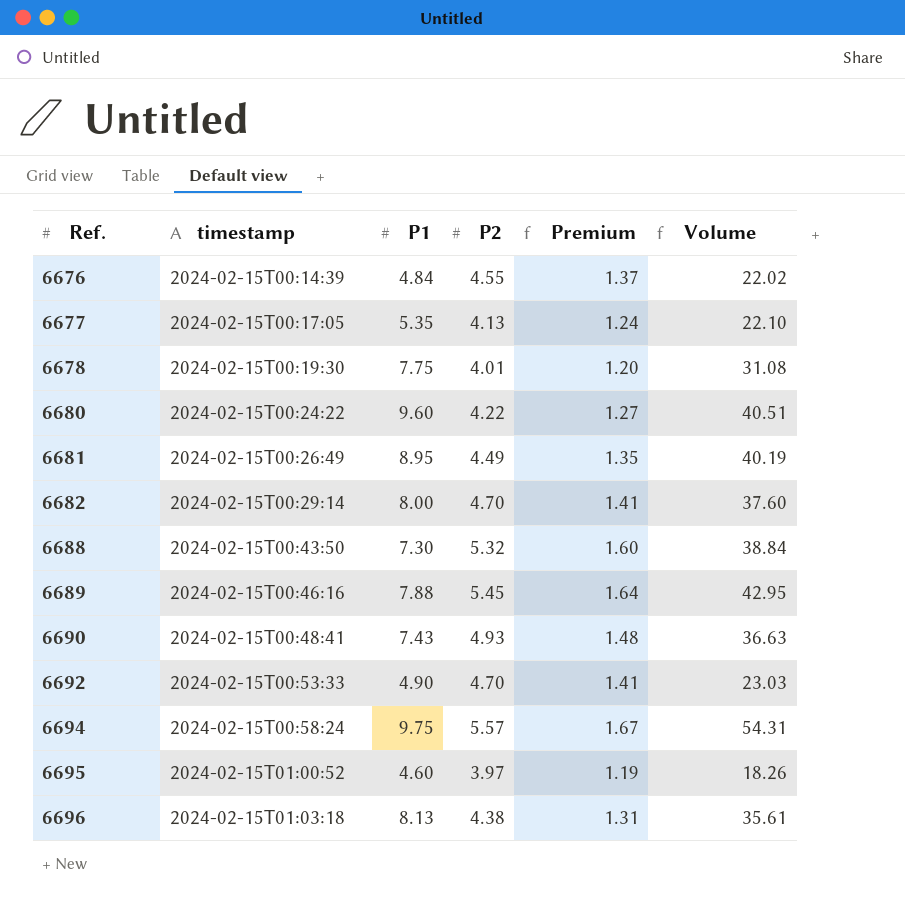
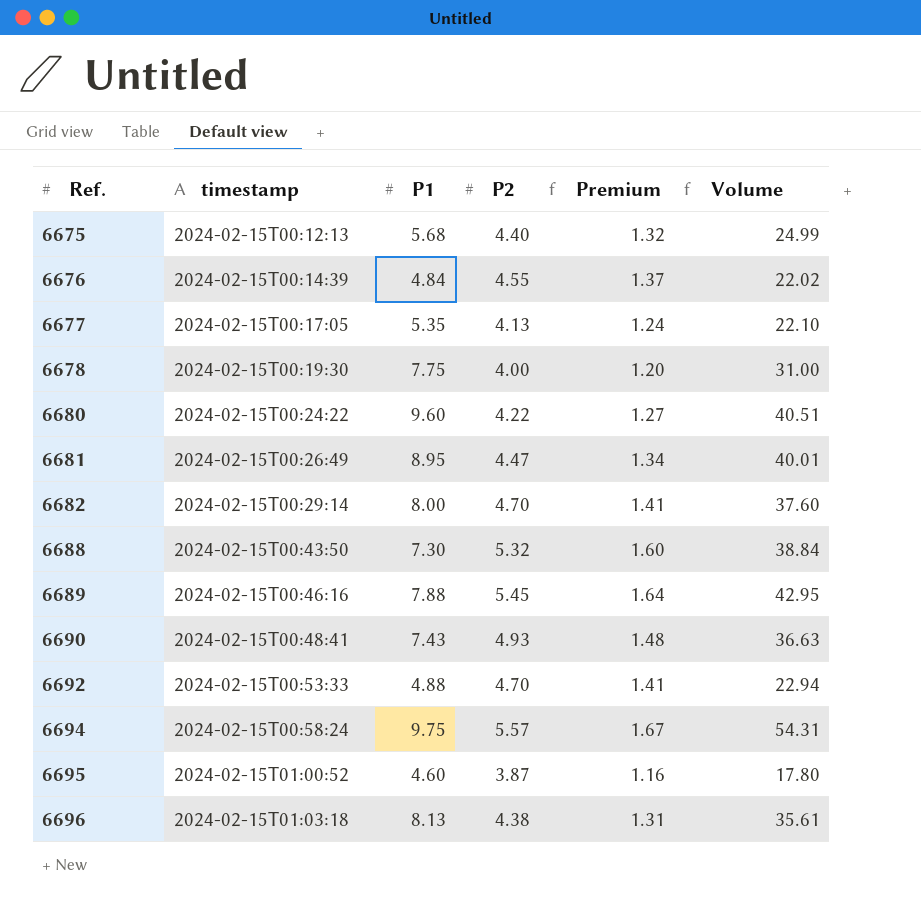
row 6675: none -> 2024-02-15T00:12:13 | 5.68 | 4.40 | 1.32 | 24.99
6678 | P2: 4.01 -> 4.00
6678 | Volume: 31.08 -> 31.00
6681 | P2: 4.49 -> 4.47
6681 | Premium: 1.35 -> 1.34
6681 | Volume: 40.19 -> 40.01
6692 | P1: 4.90 -> 4.88
6692 | Volume: 23.03 -> 22.94
6695 | P2: 3.97 -> 3.87
6695 | Premium: 1.19 -> 1.16
6695 | Volume: 18.26 -> 17.80

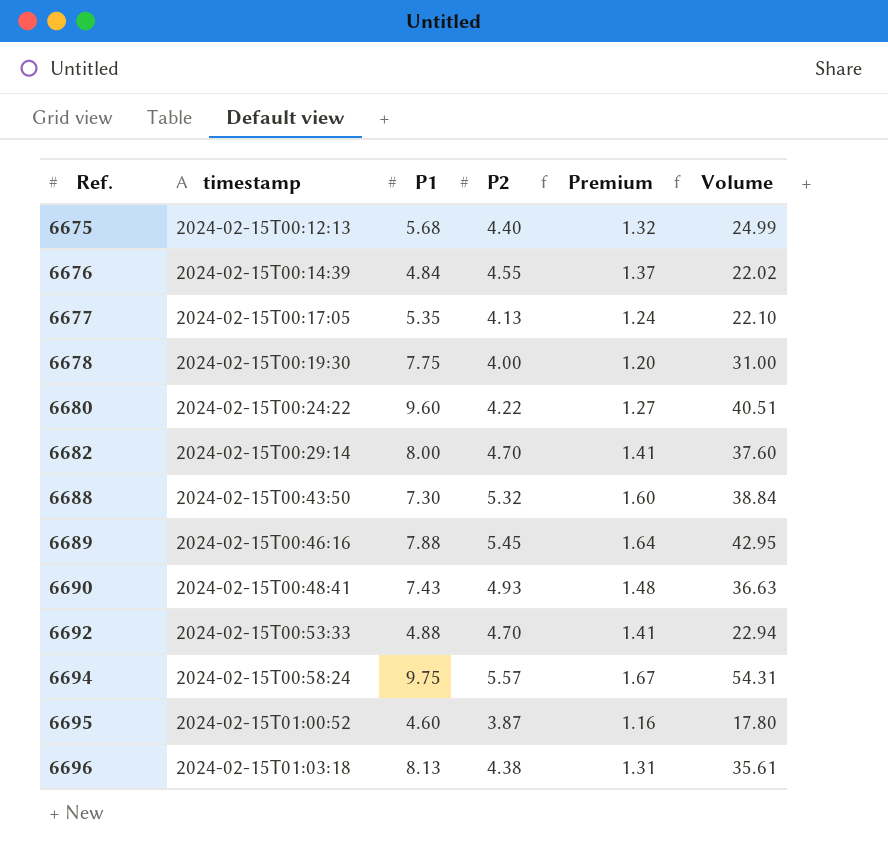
row 6681: 2024-02-15T00:26:49 | 8.95 | 4.47 | 1.34 | 40.01 -> none

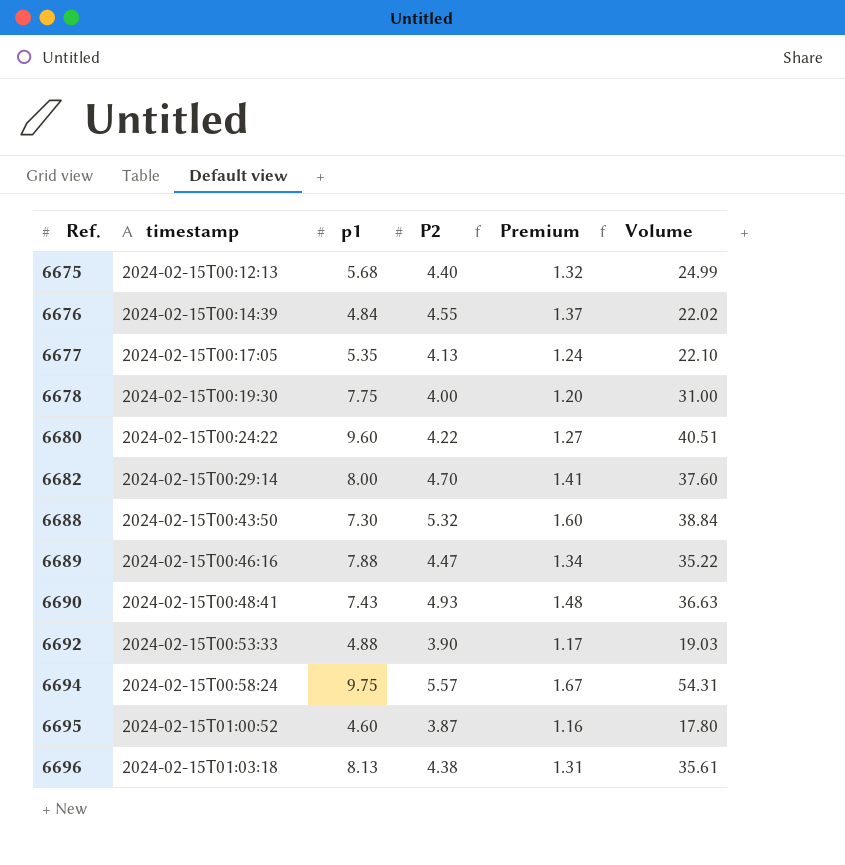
column name: P1 -> p1
6689 | P2: 5.45 -> 4.47
6689 | Premium: 1.64 -> 1.34
6689 | Volume: 42.95 -> 35.22
6692 | P2: 4.70 -> 3.90
6692 | Premium: 1.41 -> 1.17
6692 | Volume: 22.94 -> 19.03

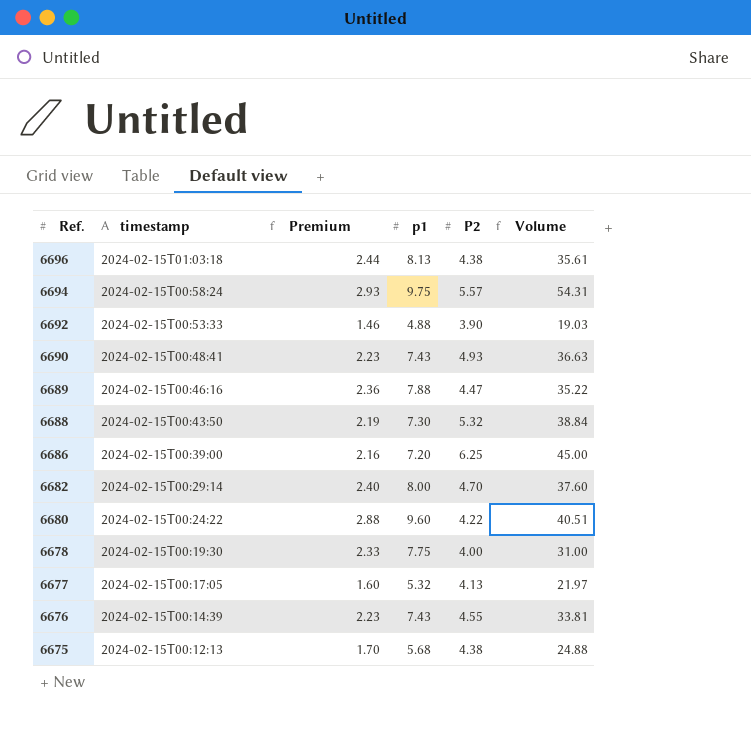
row order: Ref. ascending -> Ref. descending
column Premium | formula: [P2] * 0.3 -> [p1] * 0.3
column Premium | position: 5 -> 3
row 6695: 2024-02-15T01:00:52 | 4.60 | 3.87 | 1.16 | 17.80 -> none
row 6686: none -> 2024-02-15T00:39:00 | 2.16 | 7.20 | 6.25 | 45.00
6677 | p1: 5.35 -> 5.32
6677 | Volume: 22.10 -> 21.97
6676 | p1: 4.84 -> 7.43
6676 | Volume: 22.02 -> 33.81
6675 | P2: 4.40 -> 4.38
6675 | Volume: 24.99 -> 24.88

